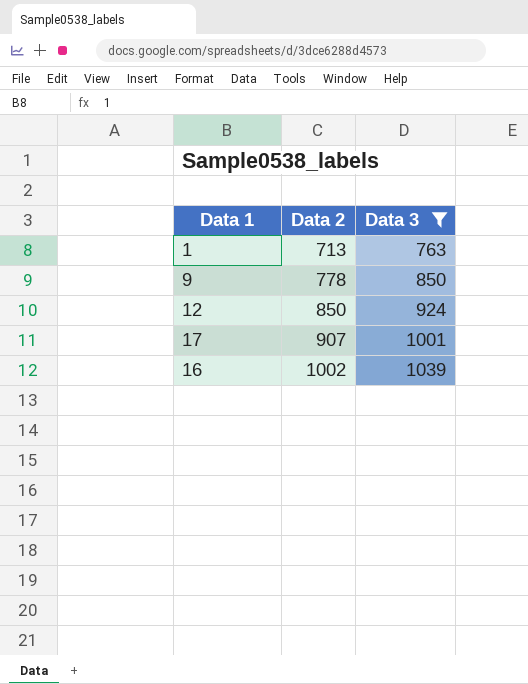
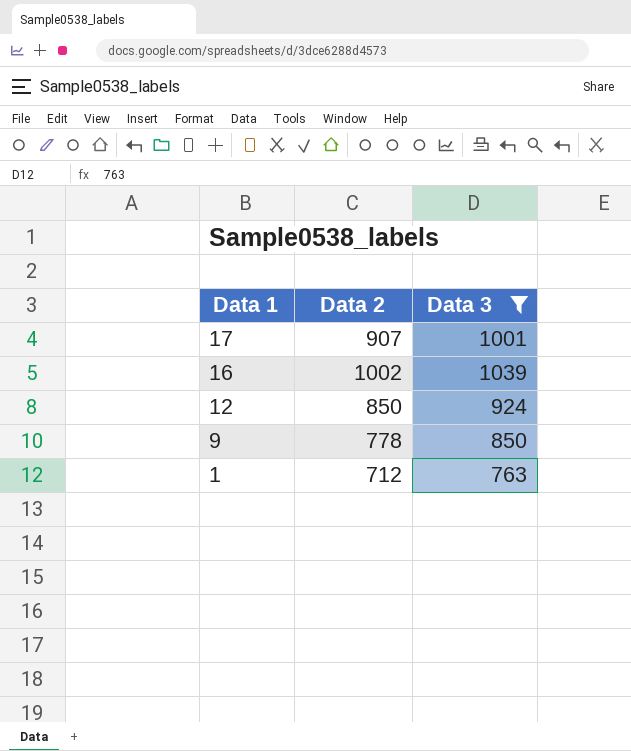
row order: Data 2 ascending -> Data 1 descending
1 | Data 2: 713 -> 712

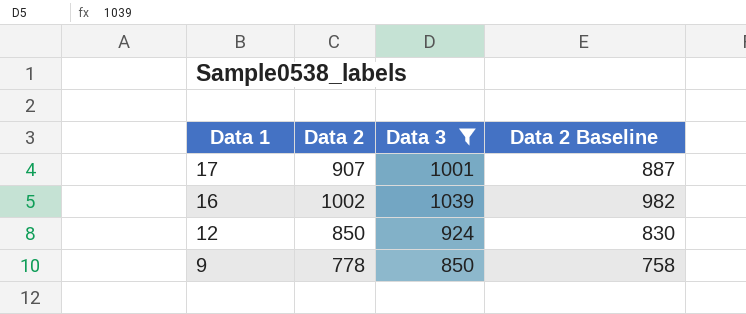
column Data 2 Baseline | formula: none -> [Data 2] - 20
row 1: 712 | 763 -> none

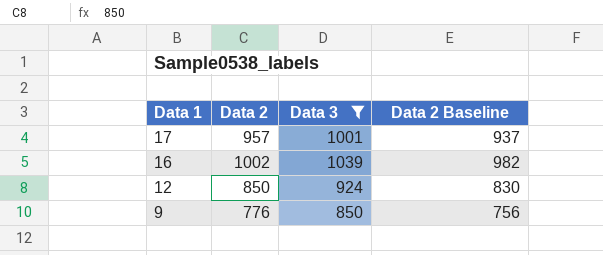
17 | Data 2: 907 -> 957
17 | Data 2 Baseline: 887 -> 937
9 | Data 2: 778 -> 776
9 | Data 2 Baseline: 758 -> 756

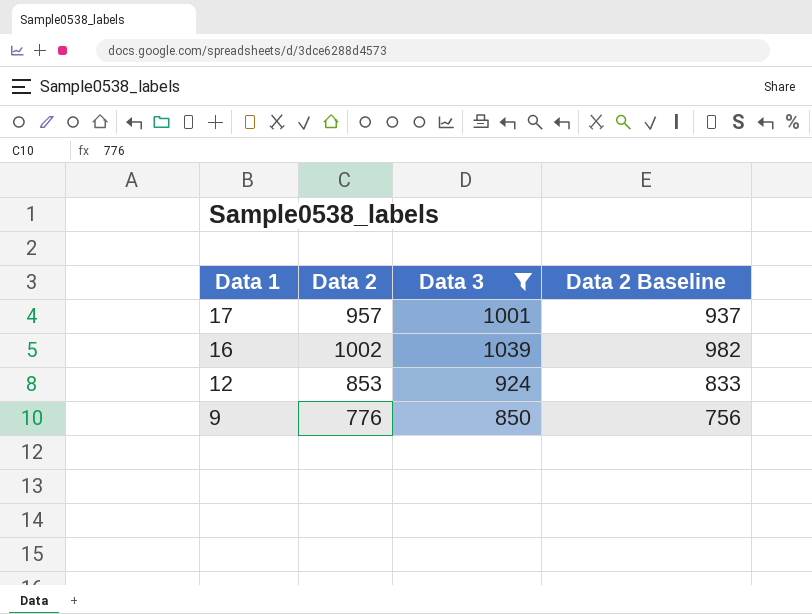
12 | Data 2: 850 -> 853
12 | Data 2 Baseline: 830 -> 833

